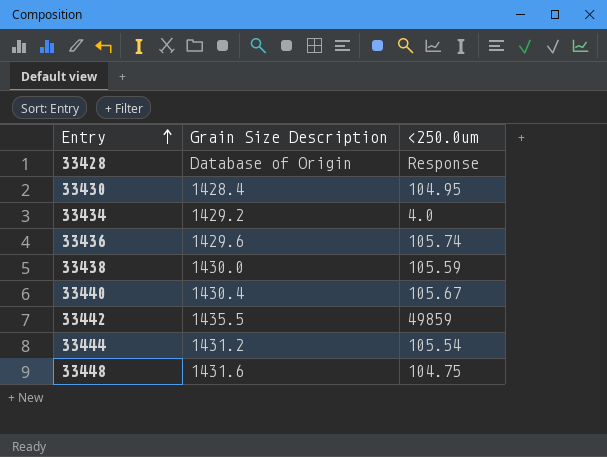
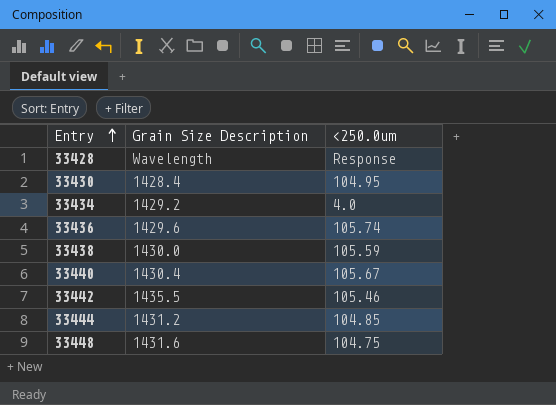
33428 | Grain Size Description: Database of Origin -> Wavelength
33442 | <250.0um: 49859 -> 105.46
33444 | <250.0um: 105.54 -> 104.85

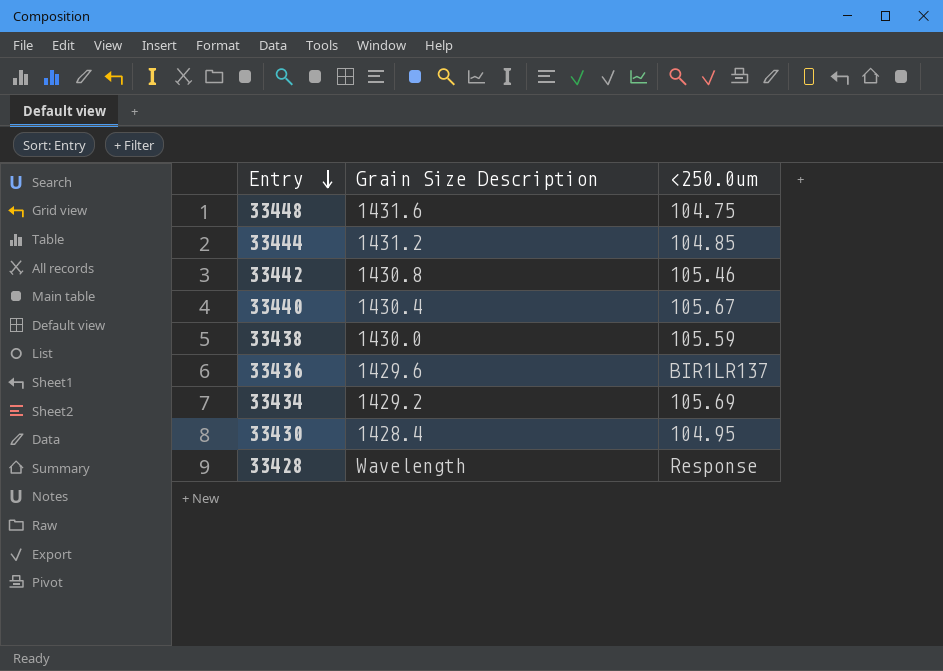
row order: Entry ascending -> Entry descending
33442 | Grain Size Description: 1435.5 -> 1430.8
33436 | <250.0um: 105.74 -> BIR1LR137
33434 | <250.0um: 4.0 -> 105.69

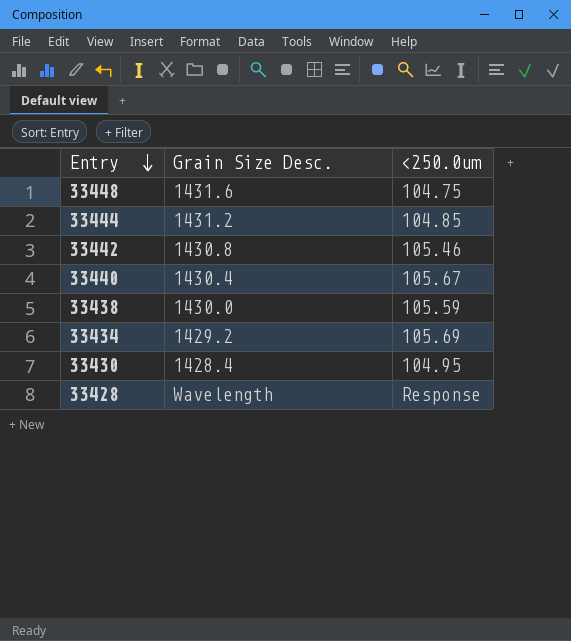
column name: Grain Size Description -> Grain Size Desc.
row 33436: 1429.6 | BIR1LR137 -> none

